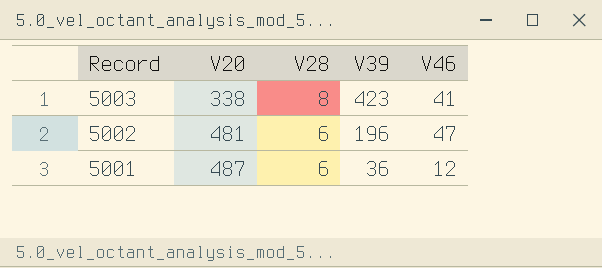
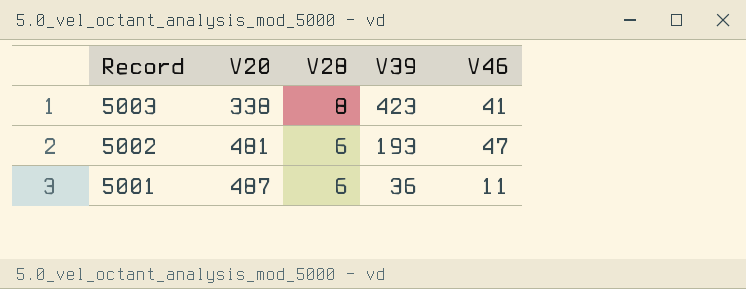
5002 | V39: 196 -> 193
5001 | V46: 12 -> 11

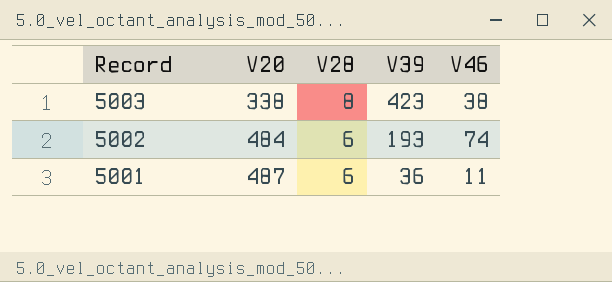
5003 | V46: 41 -> 38
5002 | V20: 481 -> 484
5002 | V46: 47 -> 74

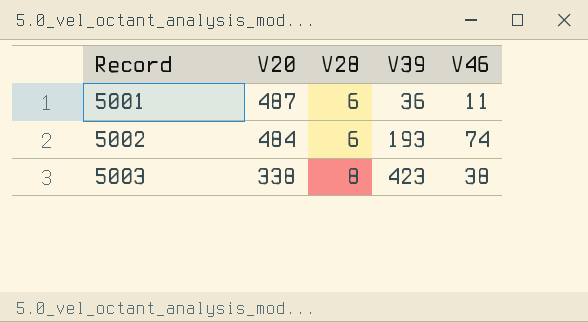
row order: Record descending -> Record ascending

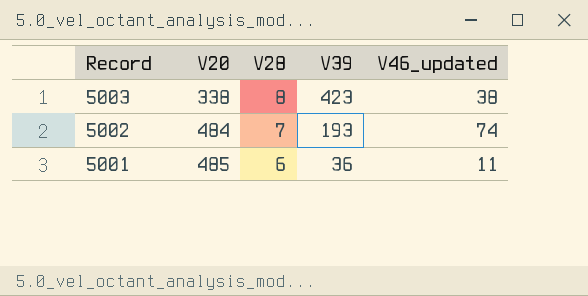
row order: Record ascending -> Record descending
column name: V46 -> V46_updated
5002 | V28: 6 -> 7
5001 | V20: 487 -> 485

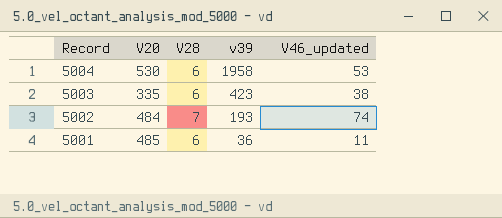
column name: V39 -> v39
row 5004: none -> 530 | 6 | 1958 | 53
5003 | V20: 338 -> 335
5003 | V28: 8 -> 6

